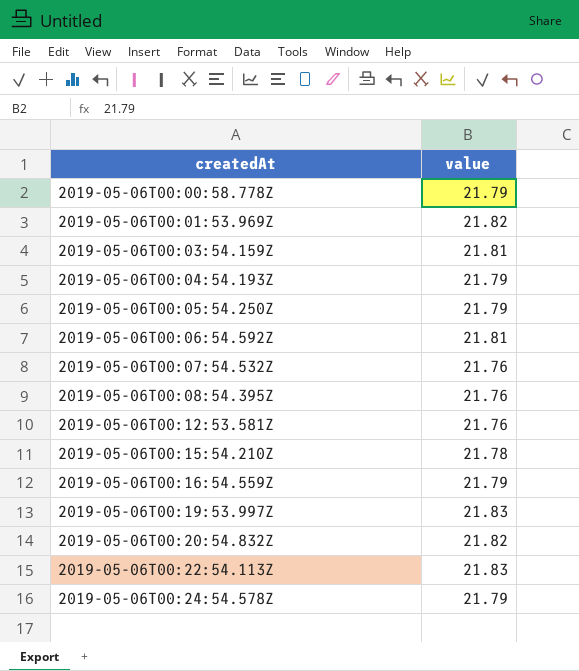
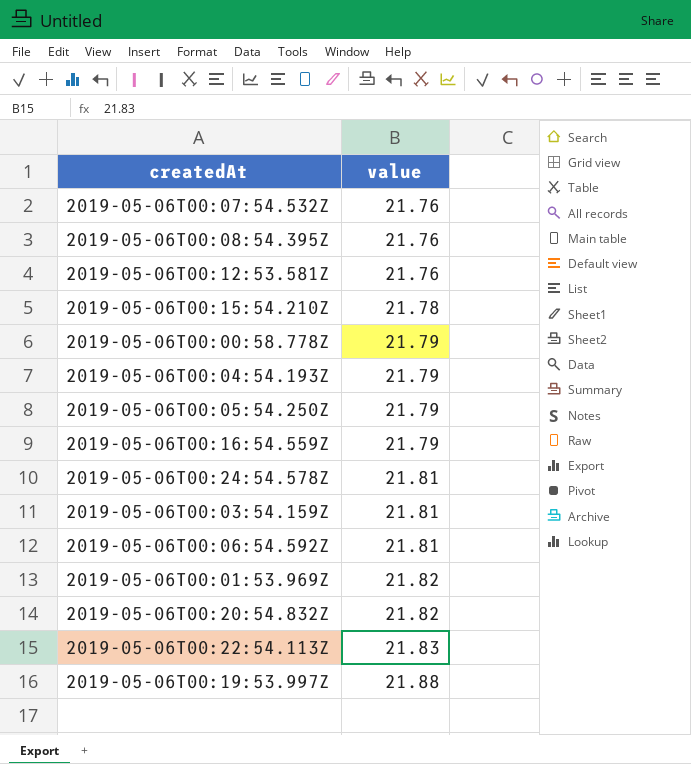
row order: createdAt ascending -> value ascending
2019-05-06T00:24:54.578Z | value: 21.79 -> 21.81
2019-05-06T00:19:53.997Z | value: 21.83 -> 21.88

